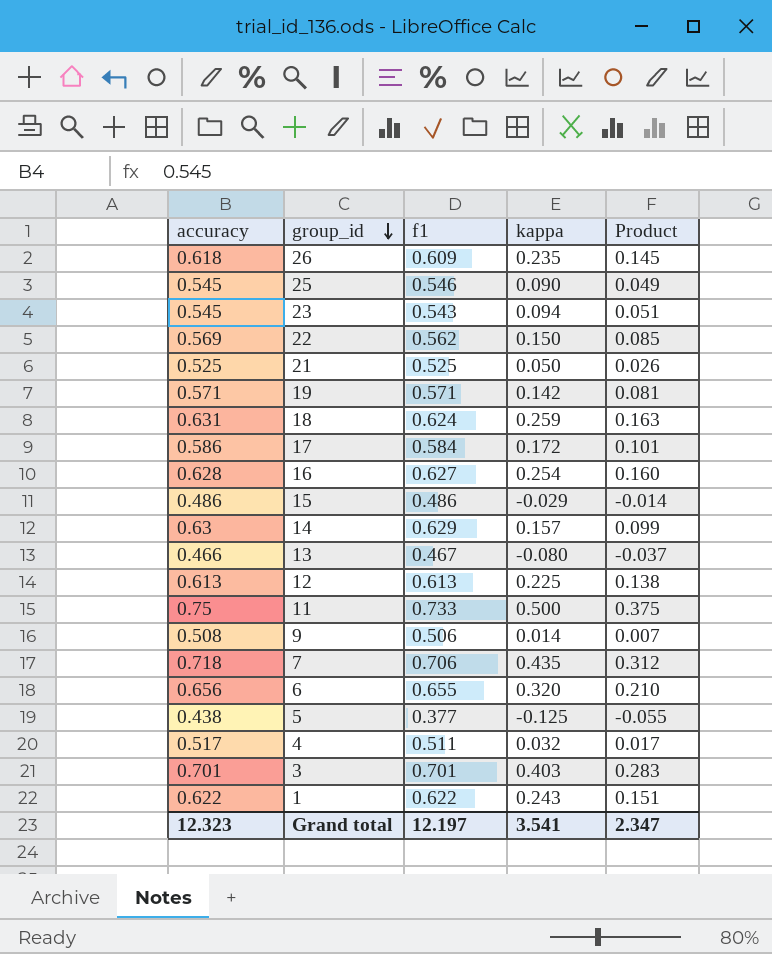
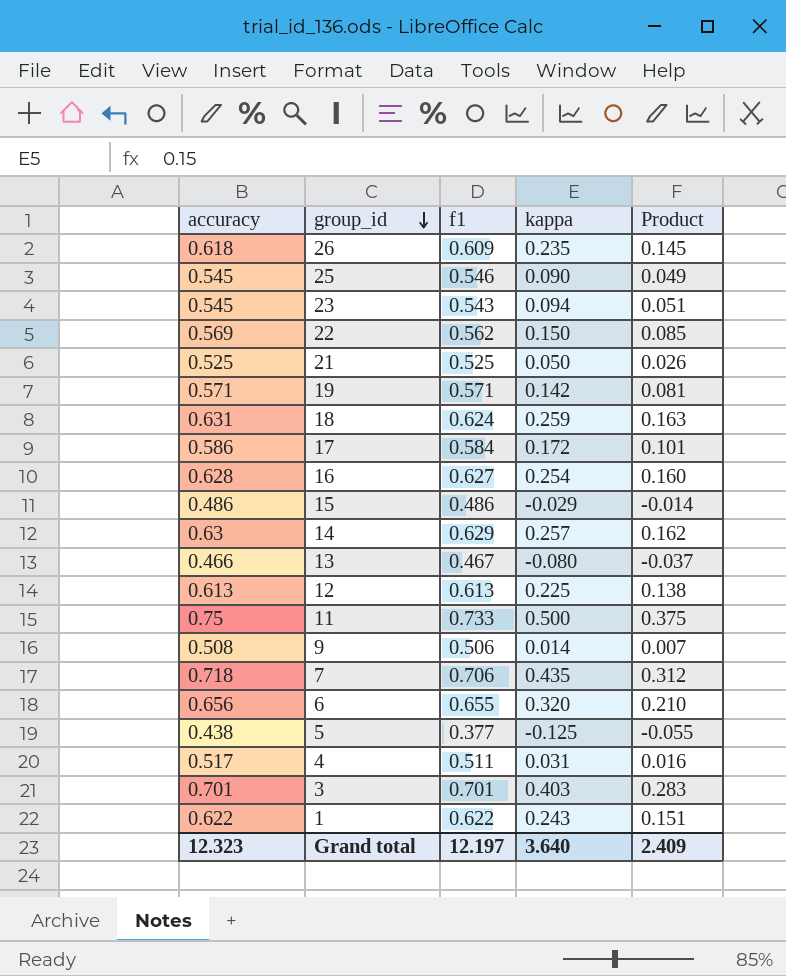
14 | kappa: 0.157 -> 0.257
14 | Product: 0.099 -> 0.162
4 | kappa: 0.032 -> 0.031
4 | Product: 0.017 -> 0.016
Grand total | kappa: 3.541 -> 3.640
Grand total | Product: 2.347 -> 2.409

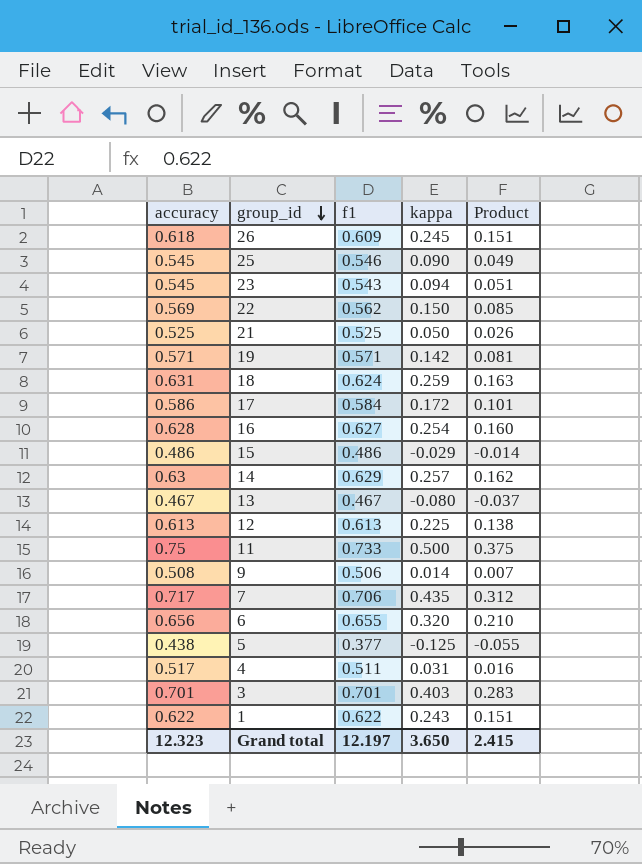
26 | kappa: 0.235 -> 0.245
26 | Product: 0.145 -> 0.151
13 | accuracy: 0.466 -> 0.467
7 | accuracy: 0.718 -> 0.717
Grand total | kappa: 3.640 -> 3.650
Grand total | Product: 2.409 -> 2.415

